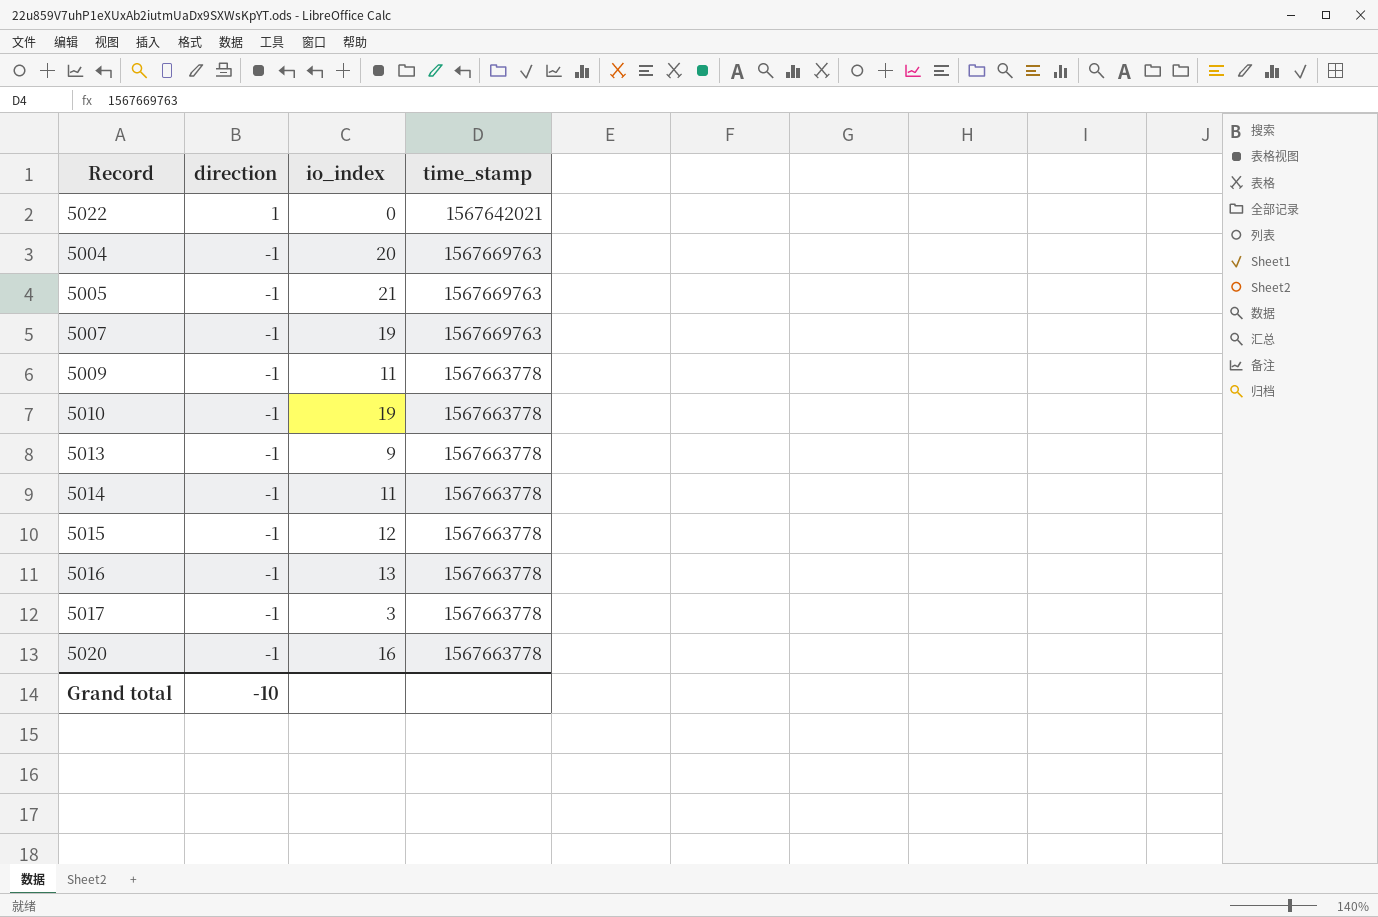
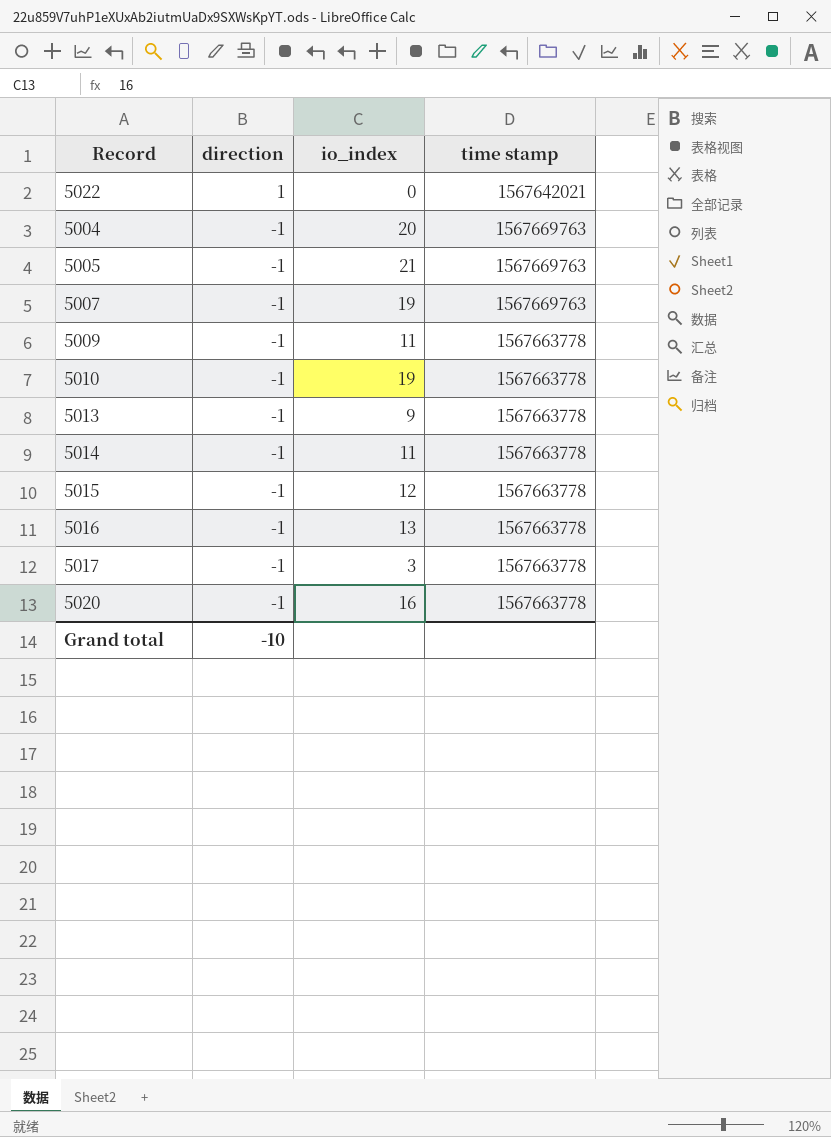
column name: time_stamp -> time stamp

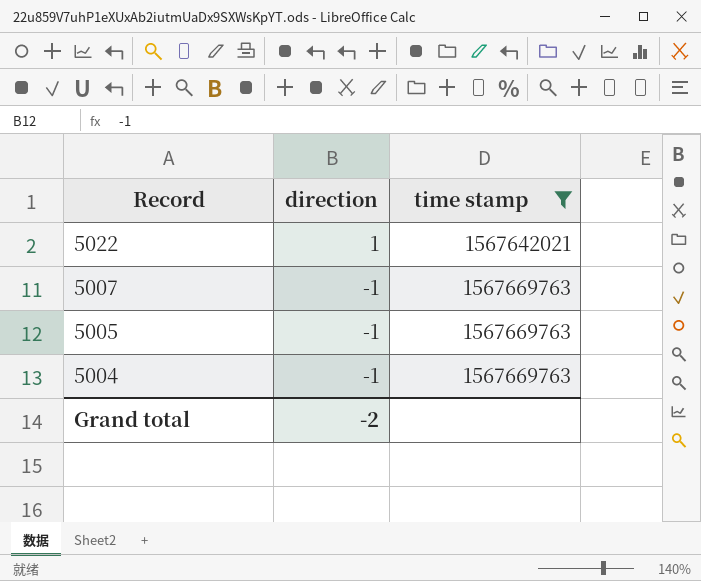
filter: none -> time stamp != 1567663778
row order: direction descending -> Record descending
column io_index | position: 3 -> none
Grand total | direction: -10 -> -2

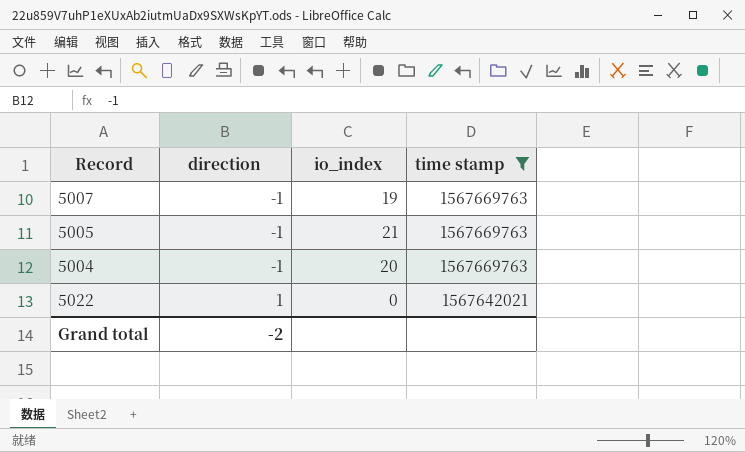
row order: Record descending -> direction ascending
column io_index | position: none -> 3

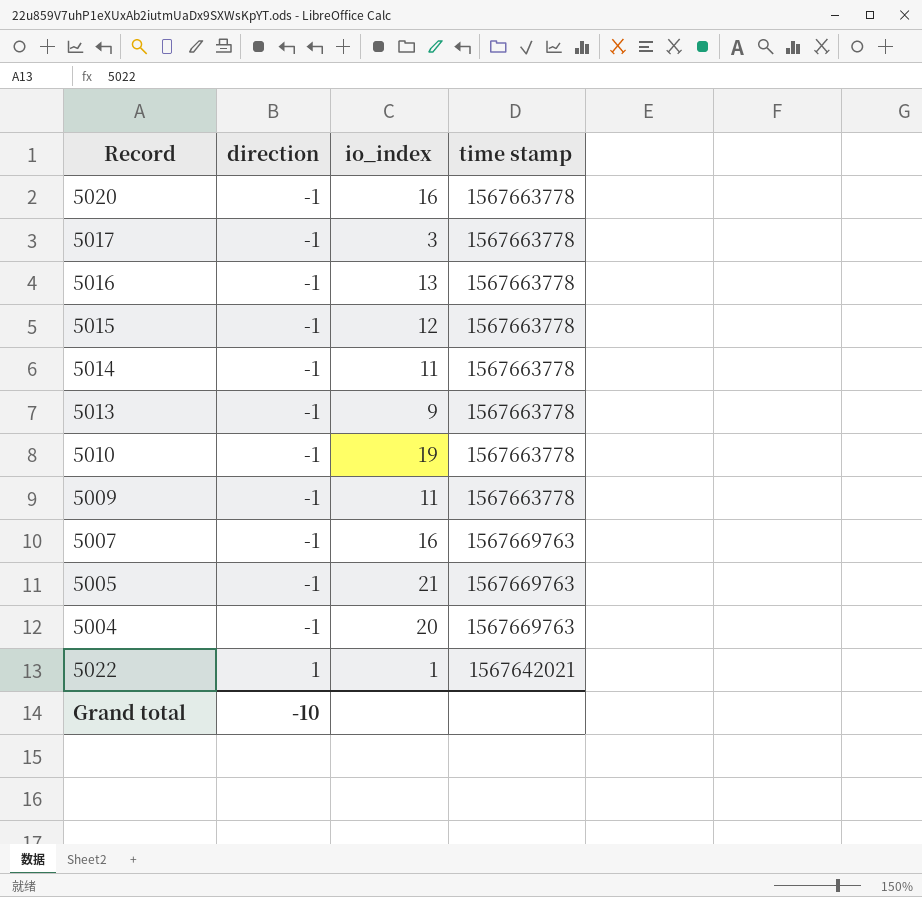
filter: time stamp != 1567663778 -> none
5007 | io_index: 19 -> 16
5022 | io_index: 0 -> 1
Grand total | direction: -2 -> -10

